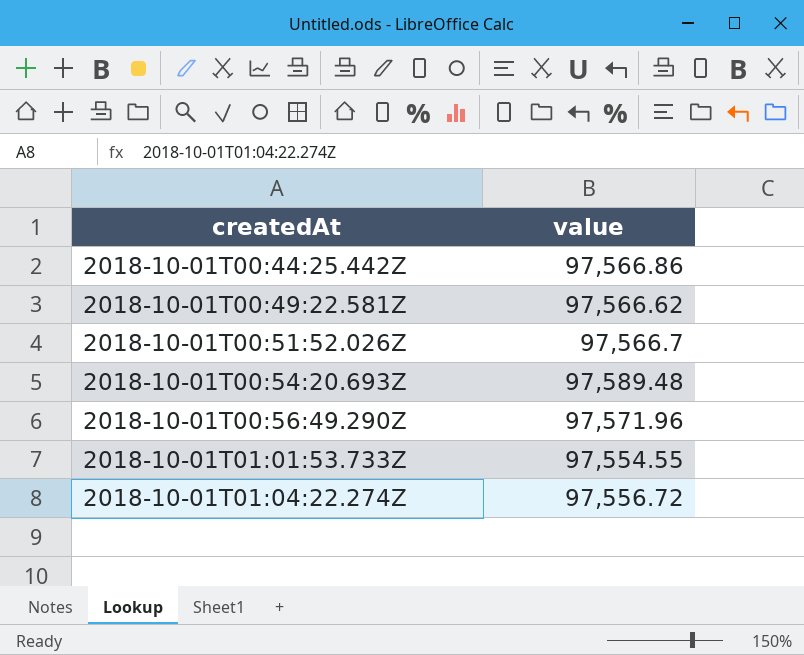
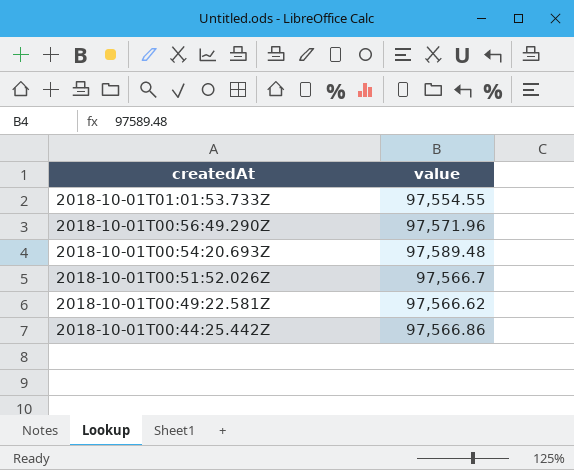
row order: createdAt ascending -> createdAt descending
row 2018-10-01T01:04:22.274Z: 97,556.72 -> none

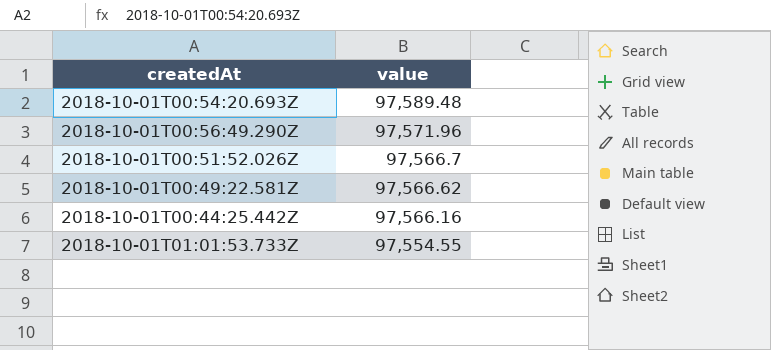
row order: createdAt descending -> value descending
2018-10-01T00:44:25.442Z | value: 97,566.86 -> 97,566.16

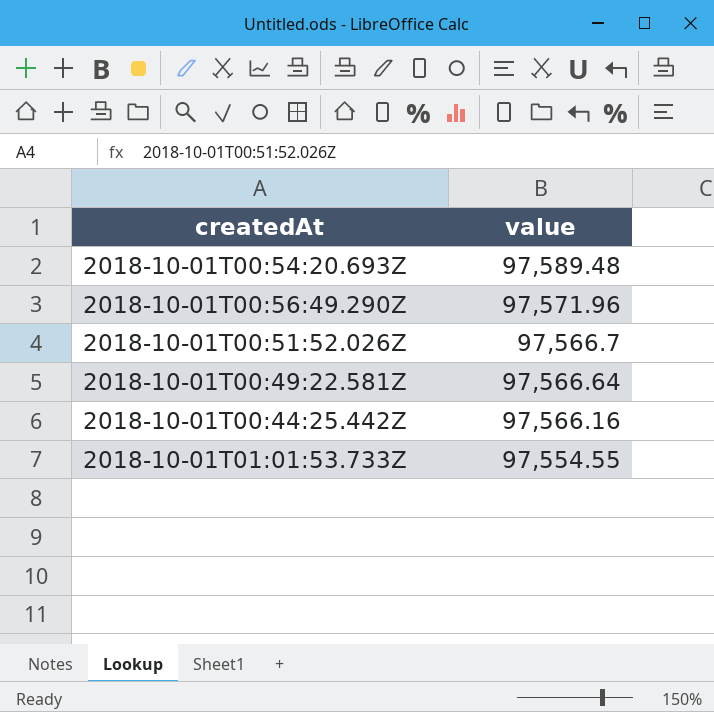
2018-10-01T00:49:22.581Z | value: 97,566.62 -> 97,566.64

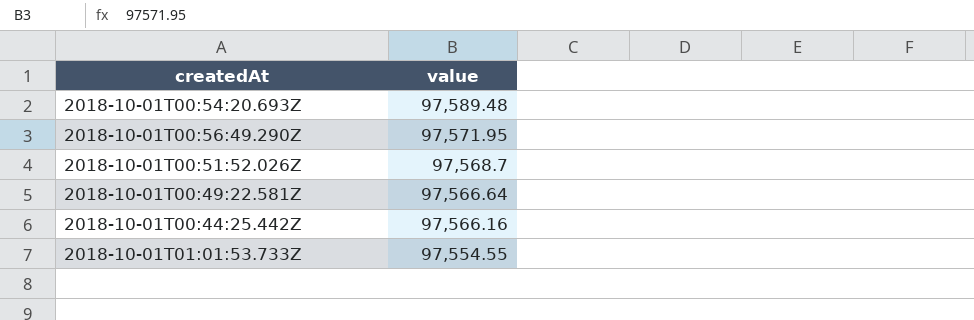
2018-10-01T00:56:49.290Z | value: 97,571.96 -> 97,571.95
2018-10-01T00:51:52.026Z | value: 97,566.7 -> 97,568.7

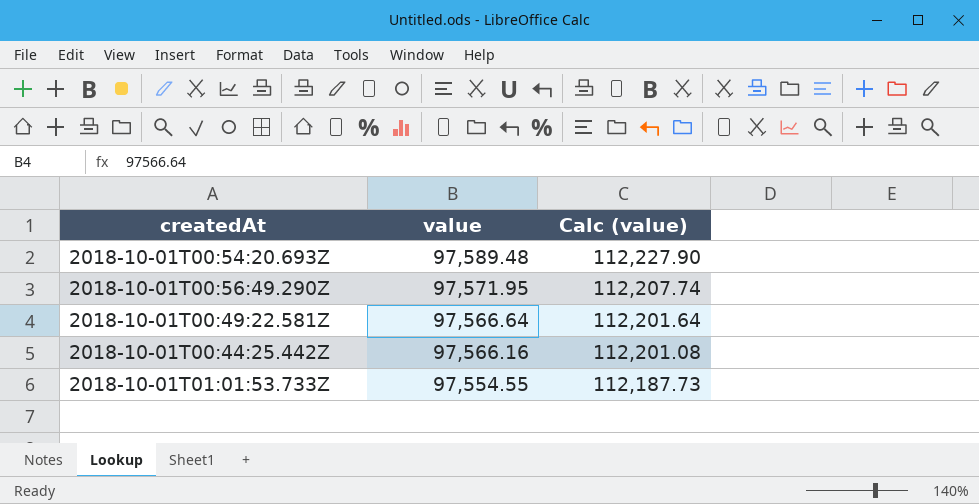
column Calc (value) | formula: none -> [value] * 1.15
row 2018-10-01T00:51:52.026Z: 97,568.7 -> none

